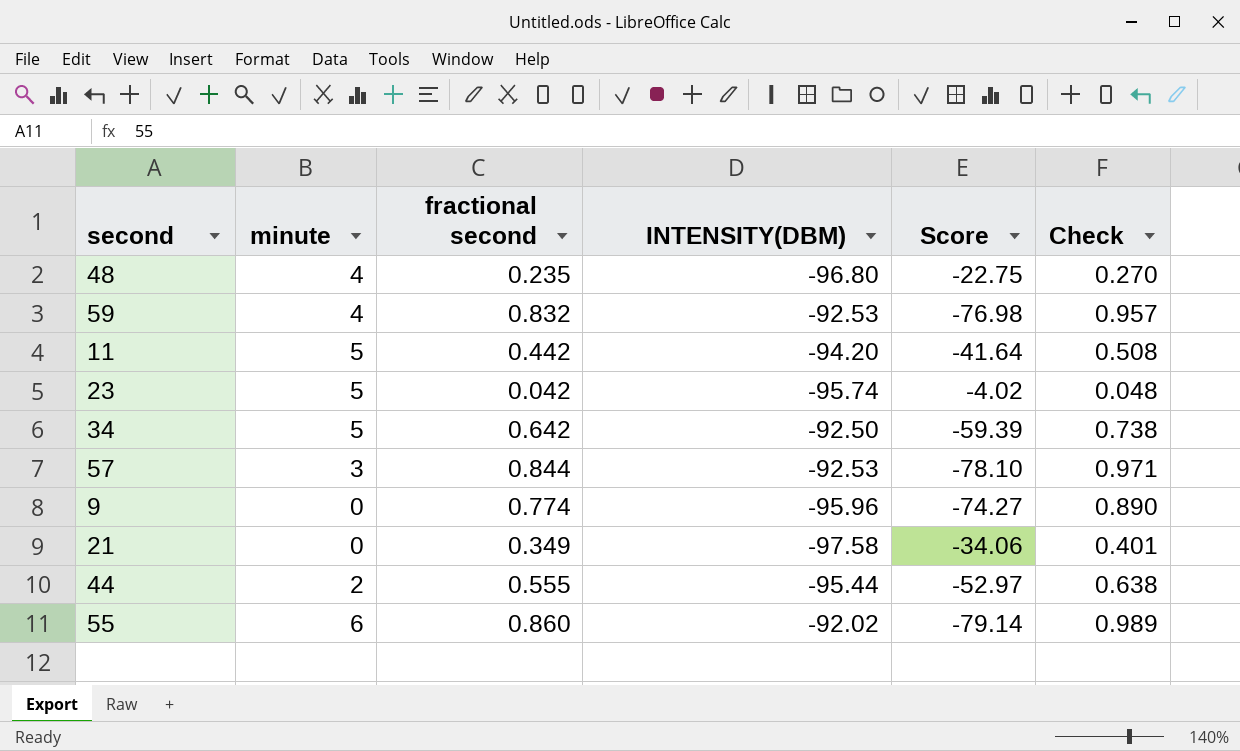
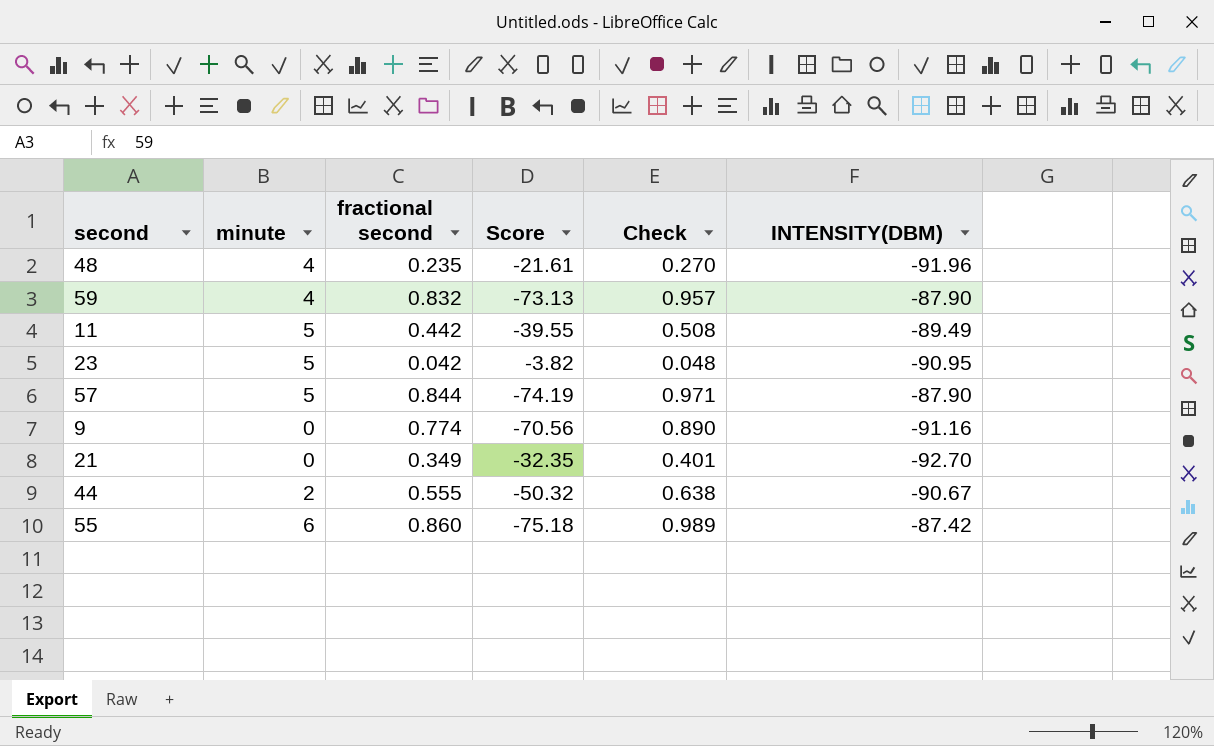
column INTENSITY(DBM) | position: 4 -> 6
row 34: 5 | 0.642 | -92.50 | -59.39 | 0.738 -> none
48 | Score: -22.75 -> -21.61
48 | INTENSITY(DBM): -96.80 -> -91.96
59 | Score: -76.98 -> -73.13
59 | INTENSITY(DBM): -92.53 -> -87.90
11 | Score: -41.64 -> -39.55
11 | INTENSITY(DBM): -94.20 -> -89.49
23 | Score: -4.02 -> -3.82
23 | INTENSITY(DBM): -95.74 -> -90.95
57 | minute: 3 -> 5
57 | Score: -78.10 -> -74.19
57 | INTENSITY(DBM): -92.53 -> -87.90
9 | Score: -74.27 -> -70.56
9 | INTENSITY(DBM): -95.96 -> -91.16
21 | Score: -34.06 -> -32.35
21 | INTENSITY(DBM): -97.58 -> -92.70
44 | Score: -52.97 -> -50.32
44 | INTENSITY(DBM): -95.44 -> -90.67
55 | Score: -79.14 -> -75.18
55 | INTENSITY(DBM): -92.02 -> -87.42

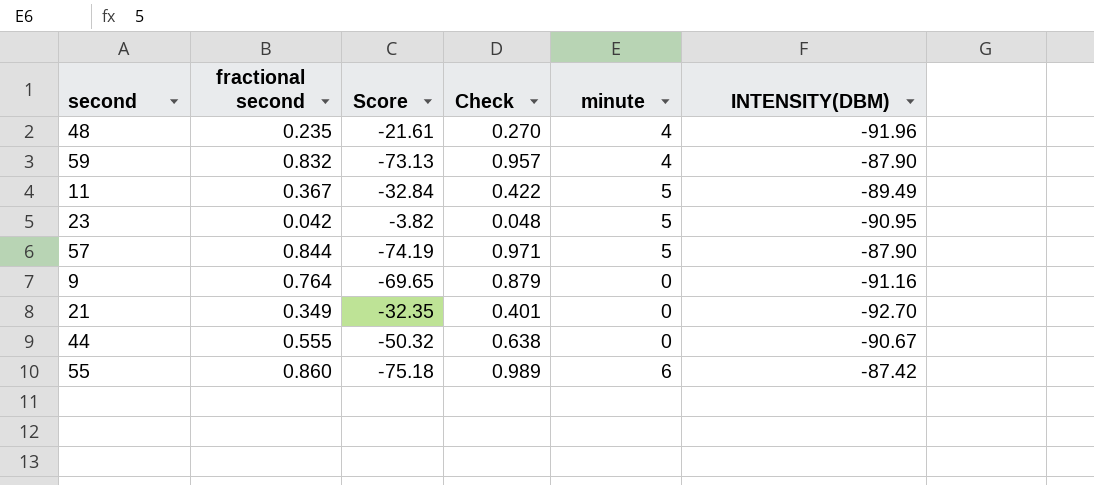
column minute | position: 2 -> 5
11 | fractional second: 0.442 -> 0.367
11 | Score: -39.55 -> -32.84
11 | Check: 0.508 -> 0.422
9 | fractional second: 0.774 -> 0.764
9 | Score: -70.56 -> -69.65
9 | Check: 0.890 -> 0.879
44 | minute: 2 -> 0

